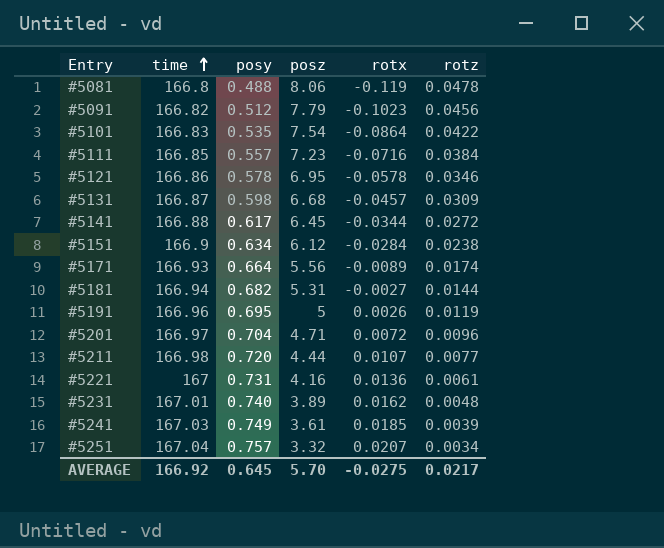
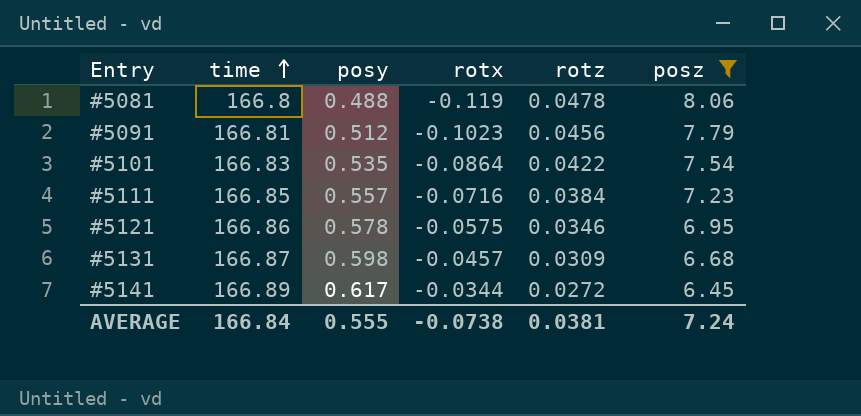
filter: none -> posz >= 6.45
column posz | position: 4 -> 6
#5091 | time: 166.82 -> 166.81
#5121 | rotx: -0.0578 -> -0.0575
#5141 | time: 166.88 -> 166.89
AVERAGE | time: 166.92 -> 166.84
AVERAGE | posy: 0.645 -> 0.555
AVERAGE | rotx: -0.0275 -> -0.0738
AVERAGE | rotz: 0.0217 -> 0.0381
AVERAGE | posz: 5.70 -> 7.24

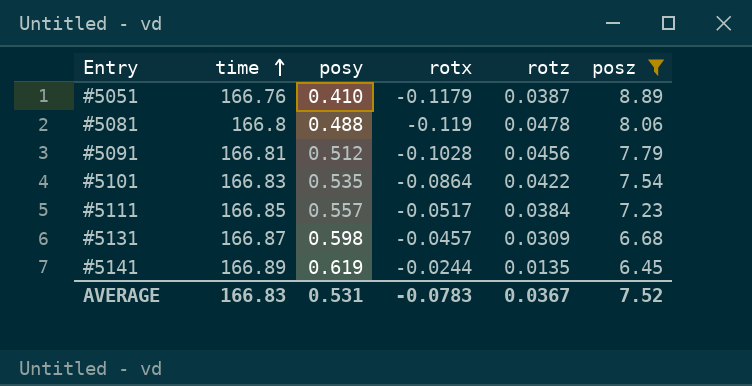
row #5121: 166.86 | 0.578 | -0.0575 | 0.0346 | 6.95 -> none
row #5051: none -> 166.76 | 0.410 | -0.1179 | 0.0387 | 8.89
#5091 | rotx: -0.1023 -> -0.1028
#5111 | rotx: -0.0716 -> -0.0517
#5141 | posy: 0.617 -> 0.619
#5141 | rotx: -0.0344 -> -0.0244
#5141 | rotz: 0.0272 -> 0.0135
AVERAGE | time: 166.84 -> 166.83
AVERAGE | posy: 0.555 -> 0.531
AVERAGE | rotx: -0.0738 -> -0.0783
AVERAGE | rotz: 0.0381 -> 0.0367
AVERAGE | posz: 7.24 -> 7.52

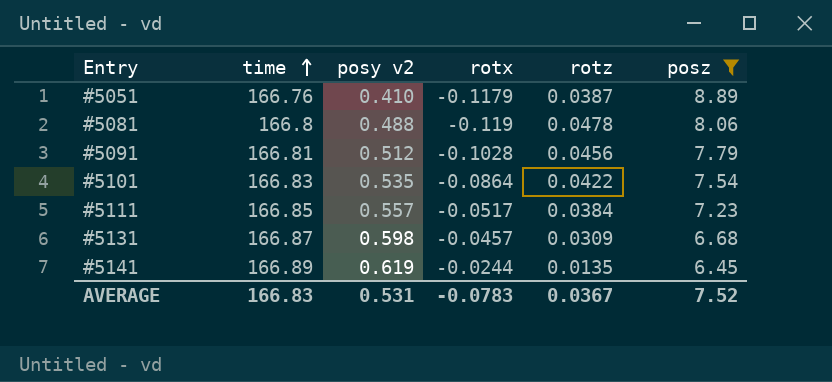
column name: posy -> posy v2

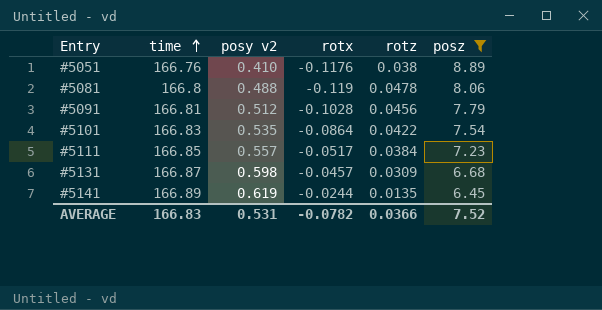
#5051 | rotx: -0.1179 -> -0.1176
#5051 | rotz: 0.0387 -> 0.038
AVERAGE | rotx: -0.0783 -> -0.0782
AVERAGE | rotz: 0.0367 -> 0.0366

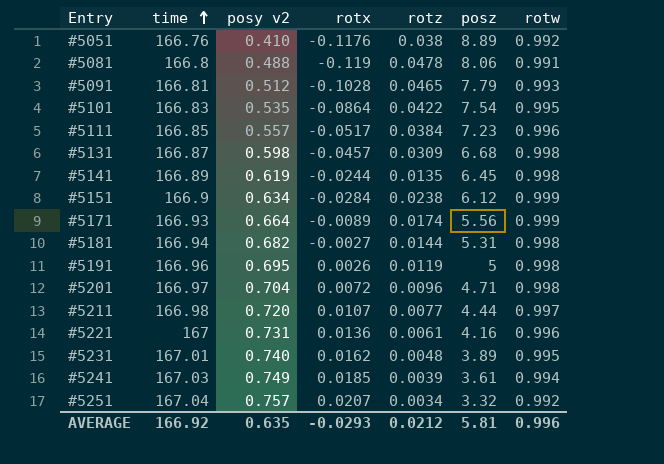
filter: posz >= 6.45 -> none
column rotw | position: none -> 7
#5091 | rotz: 0.0456 -> 0.0465
AVERAGE | time: 166.83 -> 166.92
AVERAGE | posy v2: 0.531 -> 0.635
AVERAGE | rotx: -0.0782 -> -0.0293
AVERAGE | rotz: 0.0366 -> 0.0212
AVERAGE | posz: 7.52 -> 5.81

